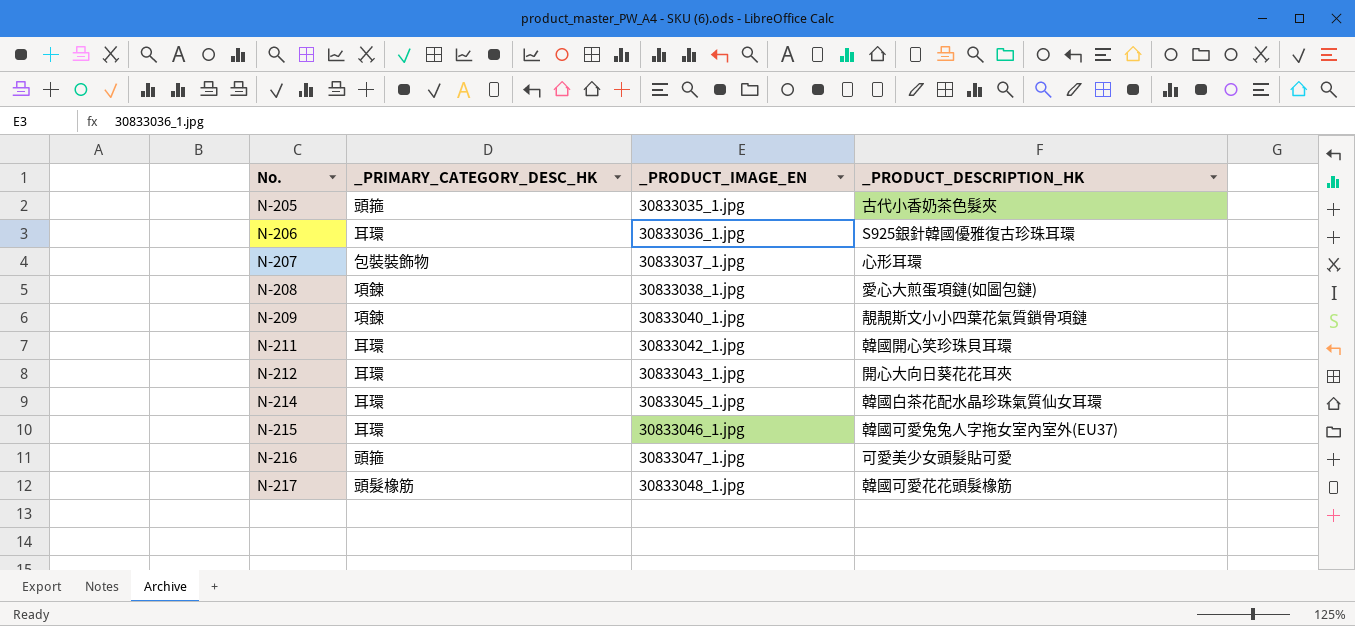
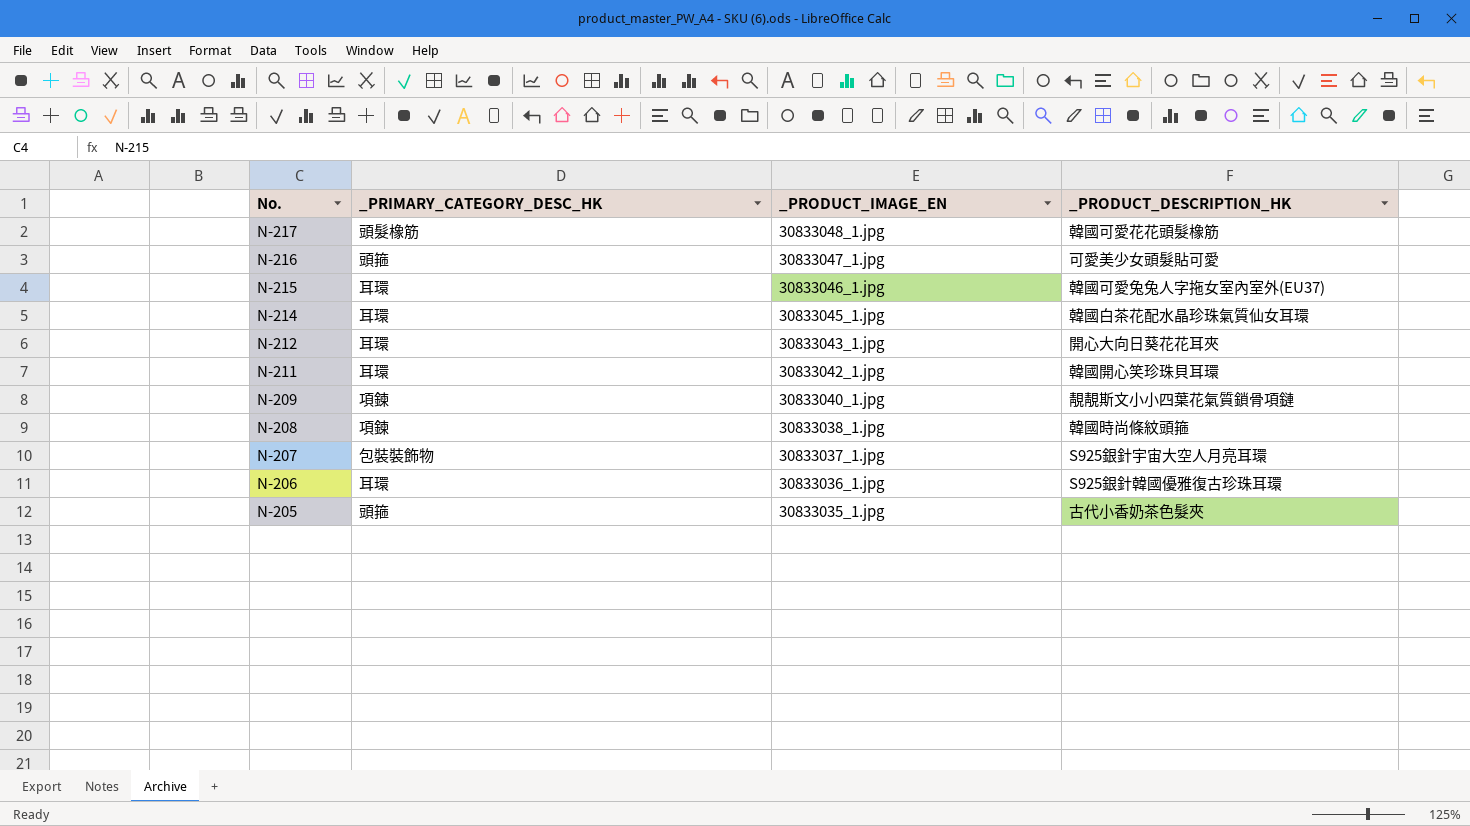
row order: No. ascending -> No. descending
N-208 | _PRODUCT_DESCRIPTION_HK: 愛心大煎蛋項鏈(如圖包鏈) -> 韓國時尚條紋頭箍
N-207 | _PRODUCT_DESCRIPTION_HK: 心形耳環 -> S925銀針宇宙大空人月亮耳環

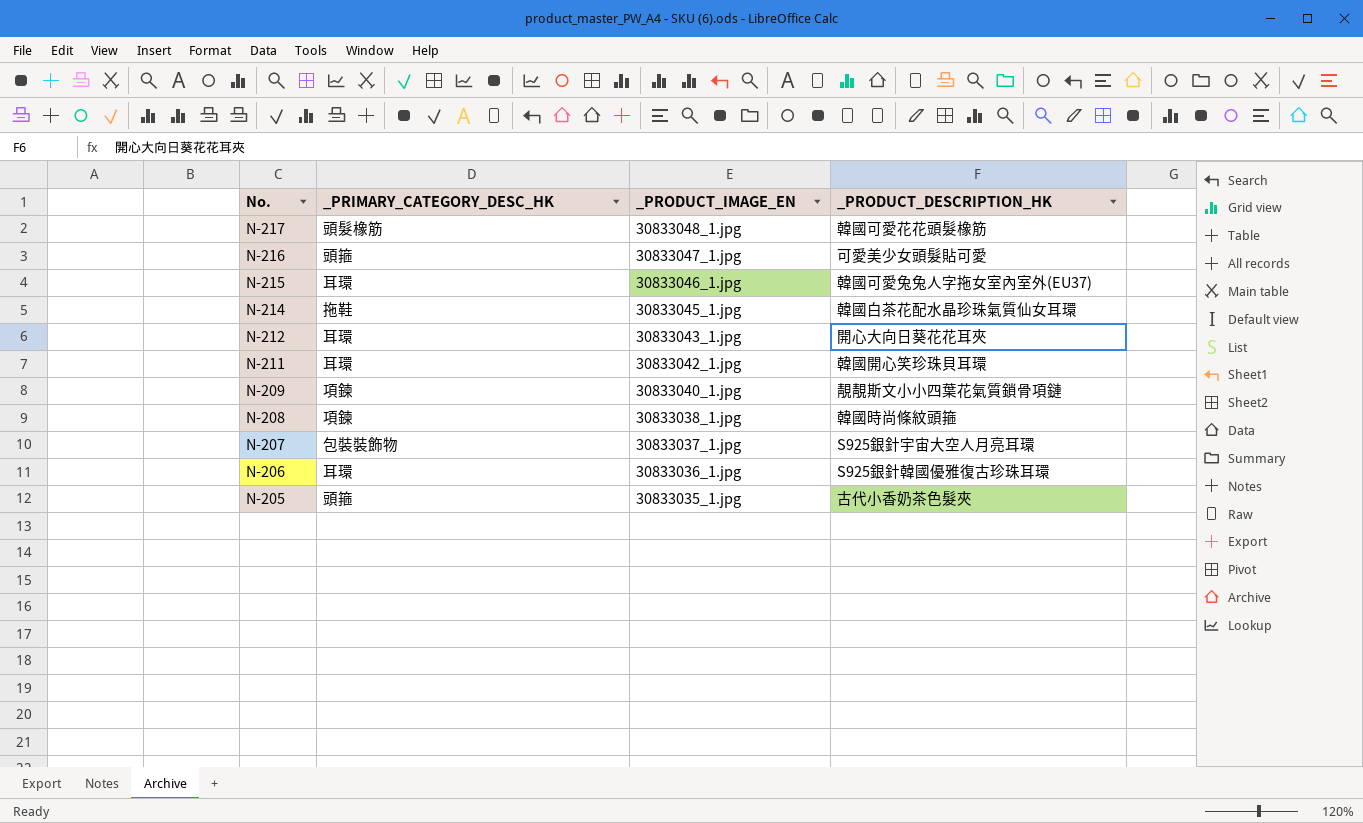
N-214 | _PRIMARY_CATEGORY_DESC_HK: 耳環 -> 拖鞋

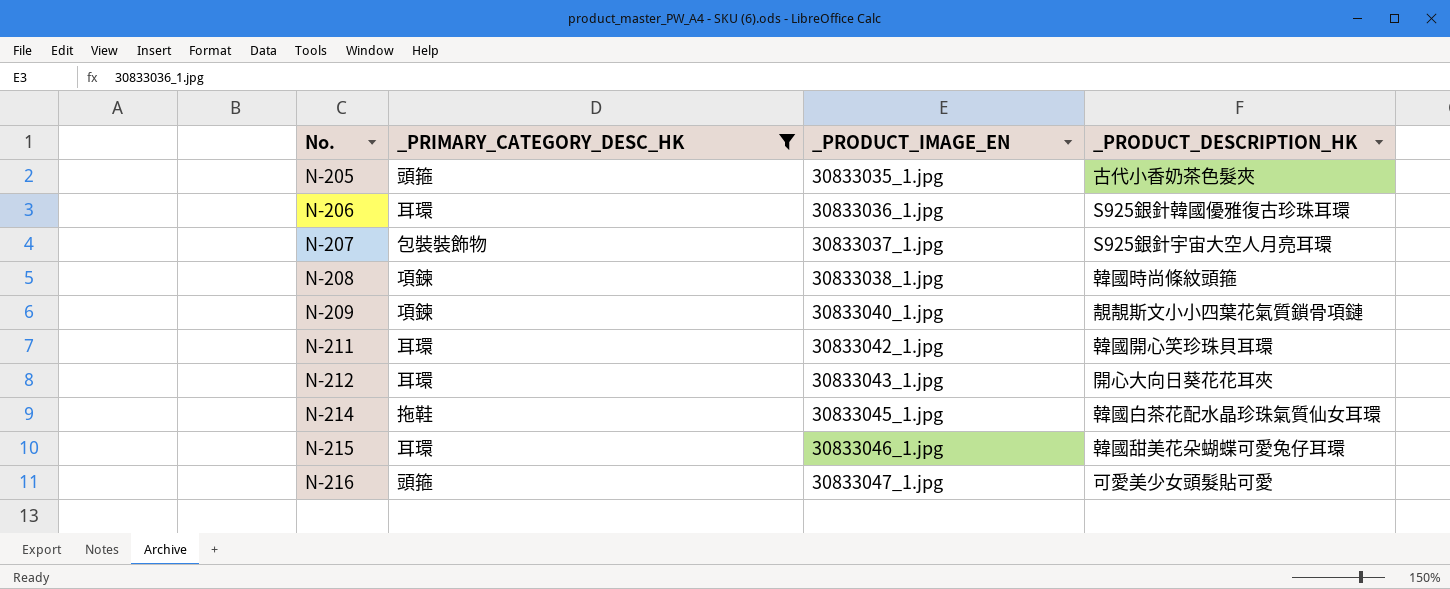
filter: none -> _PRIMARY_CATEGORY_DESC_HK != 頭髮橡筋
row order: No. descending -> No. ascending
N-215 | _PRODUCT_DESCRIPTION_HK: 韓國可愛兔兔人字拖女室內室外(EU37) -> 韓國甜美花朵蝴蝶可愛兔仔耳環

